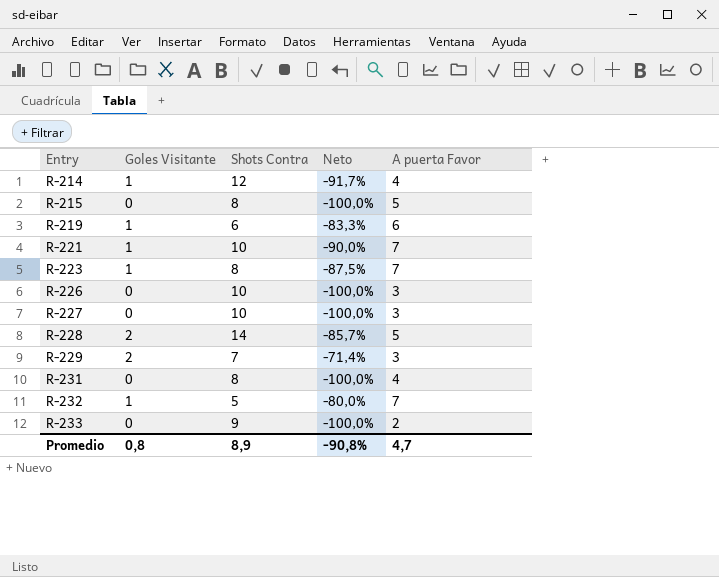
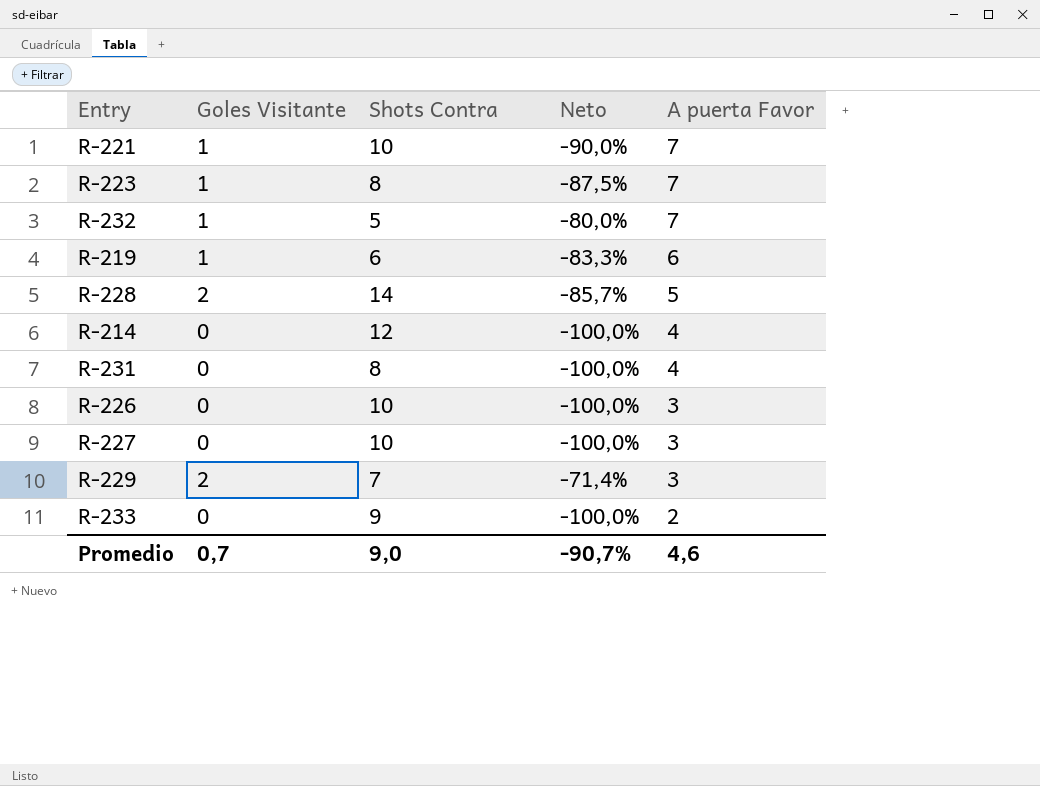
row order: Entry ascending -> A puerta Favor descending
row R-215: 0 | 8 | -100,0% | 5 -> none
R-214 | Goles Visitante: 1 -> 0
R-214 | Neto: -91,7% -> -100,0%
Promedio | Goles Visitante: 0,8 -> 0,7
Promedio | Shots Contra: 8,9 -> 9,0
Promedio | Neto: -90,8% -> -90,7%
Promedio | A puerta Favor: 4,7 -> 4,6

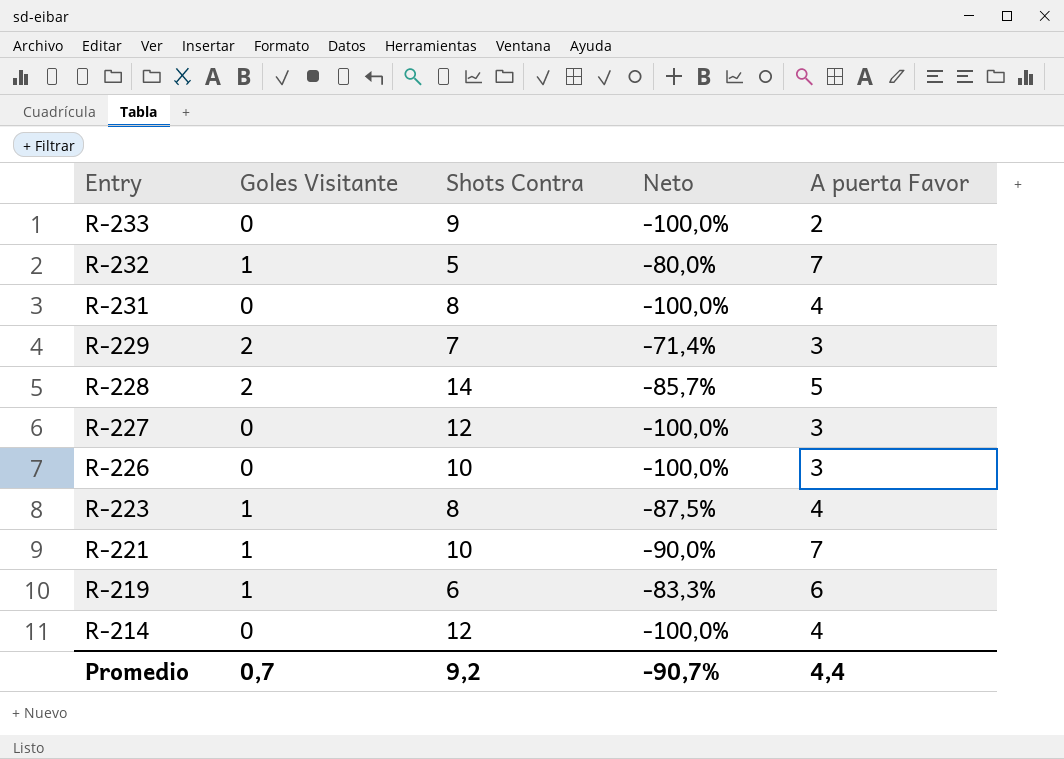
row order: A puerta Favor descending -> Entry descending
R-227 | Shots Contra: 10 -> 12
R-223 | A puerta Favor: 7 -> 4
Promedio | Shots Contra: 9,0 -> 9,2
Promedio | A puerta Favor: 4,6 -> 4,4

